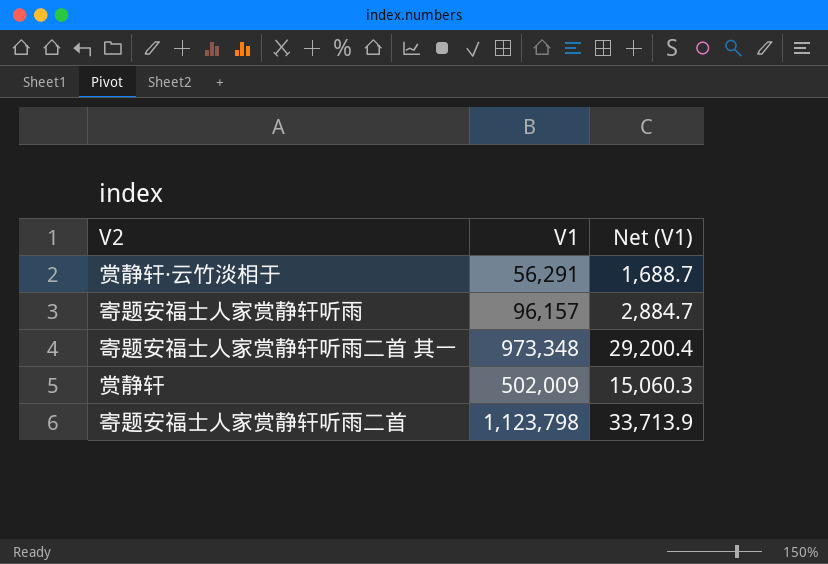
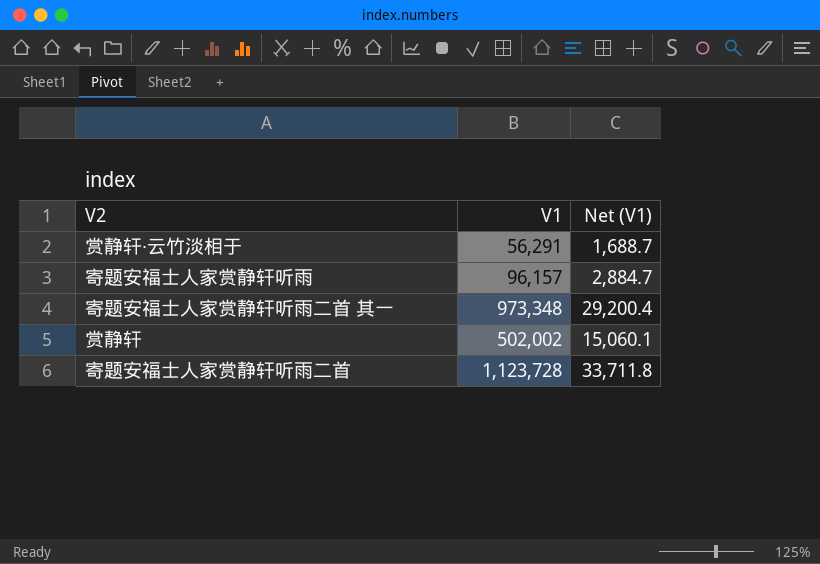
赏静轩 | V1: 502,009 -> 502,002
赏静轩 | Net (V1): 15,060.3 -> 15,060.1
寄题安福士人家赏静轩听雨二首 | V1: 1,123,798 -> 1,123,728
寄题安福士人家赏静轩听雨二首 | Net (V1): 33,713.9 -> 33,711.8

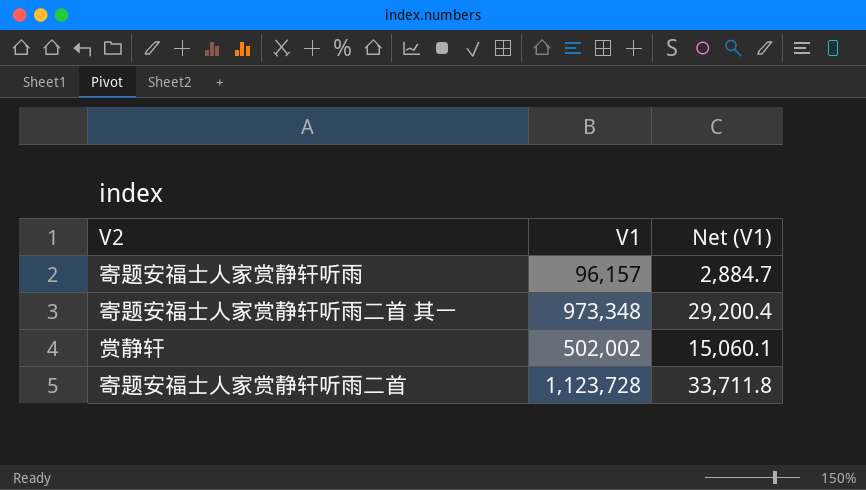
row 赏静轩·云竹淡相于: 56,291 | 1,688.7 -> none

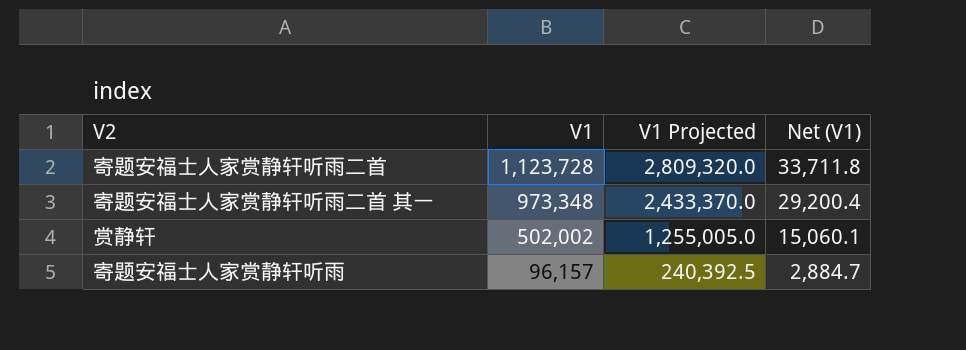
row order: none -> V1 descending
column V1 Projected | formula: none -> [V1] * 2.5

